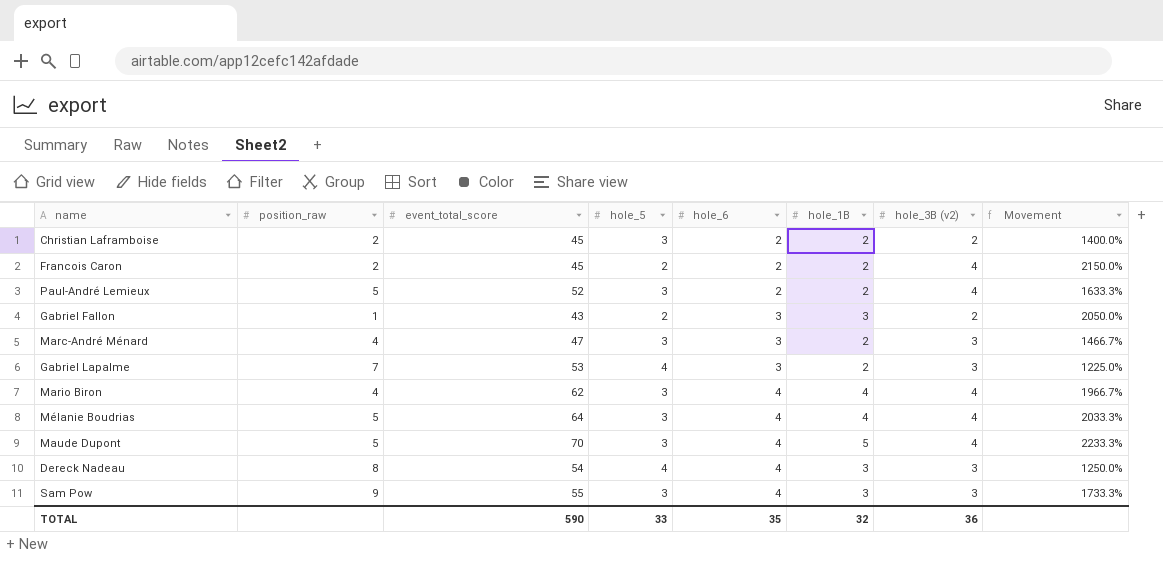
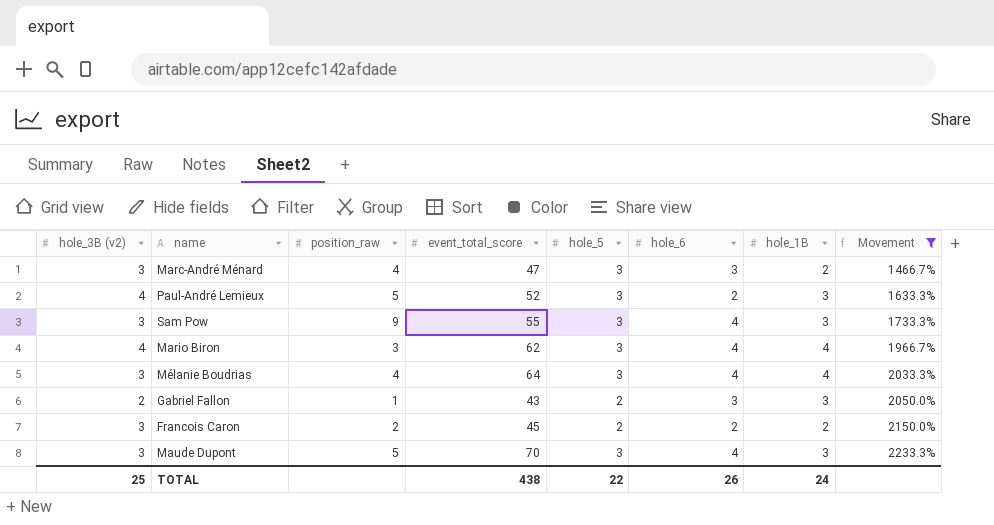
filter: none -> Movement >= 1466.7%
row order: hole_6 ascending -> Movement ascending
column hole_3B (v2) | position: 7 -> 1
Paul-André Lemieux | hole_1B: 2 -> 3
Mario Biron | position_raw: 4 -> 3
Mélanie Boudrias | hole_3B (v2): 4 -> 3
Mélanie Boudrias | position_raw: 5 -> 4
Francois Caron | hole_3B (v2): 4 -> 3
Maude Dupont | hole_3B (v2): 4 -> 3
Maude Dupont | hole_1B: 5 -> 3
TOTAL | hole_3B (v2): 36 -> 25
TOTAL | event_total_score: 590 -> 438
TOTAL | hole_5: 33 -> 22
TOTAL | hole_6: 35 -> 26
TOTAL | hole_1B: 32 -> 24

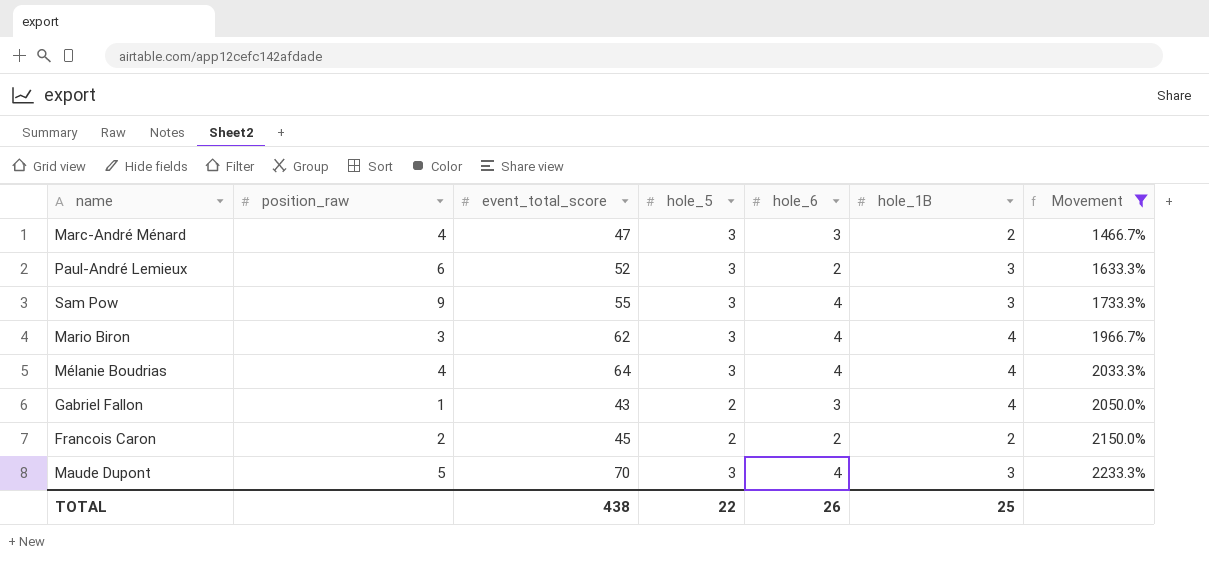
column hole_3B (v2) | position: 1 -> none
Paul-André Lemieux | position_raw: 5 -> 6
Gabriel Fallon | hole_1B: 3 -> 4
TOTAL | hole_1B: 24 -> 25

